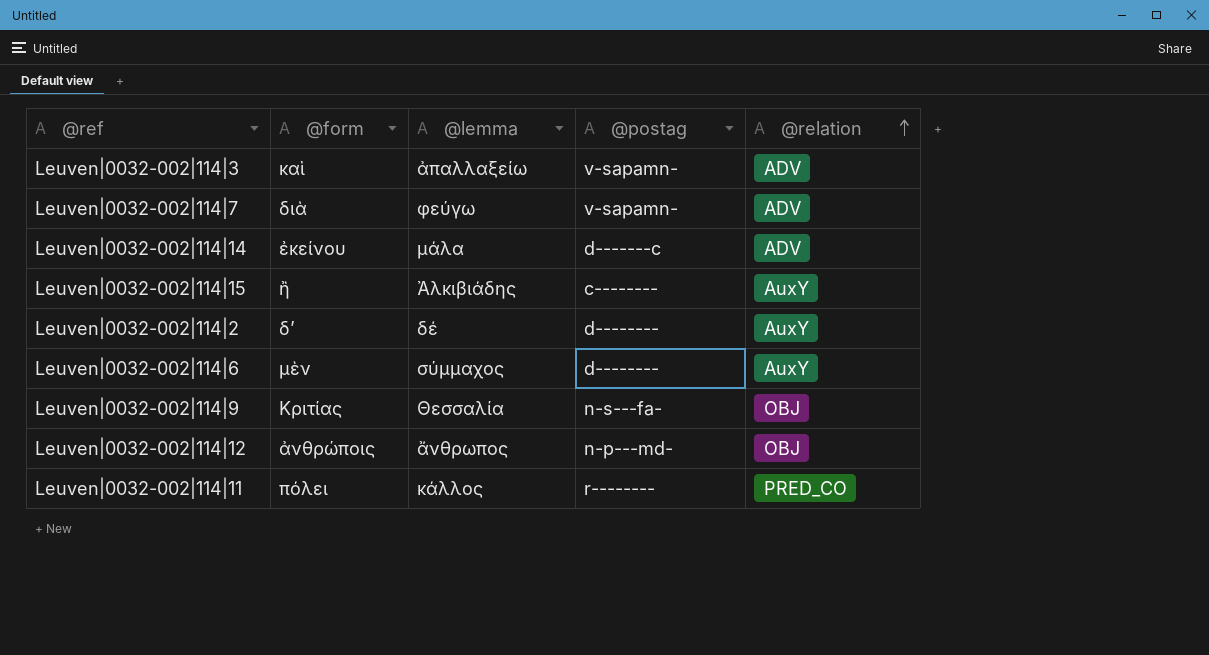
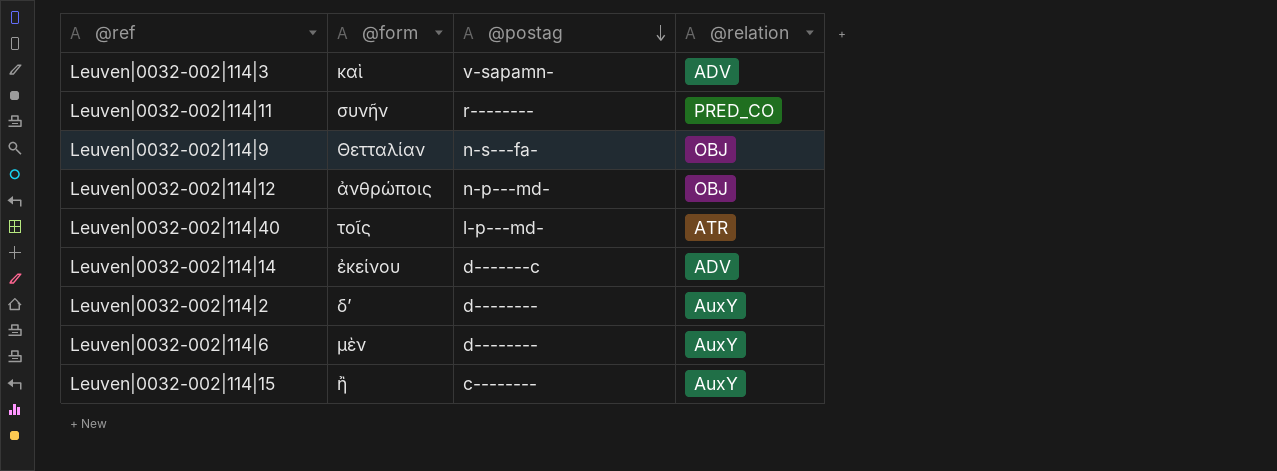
row order: @relation ascending -> @postag descending
column @lemma | position: 3 -> none
row Leuven|0032-002|114|7: διὰ | φεύγω | v-sapamn- | ADV -> none
Leuven|0032-002|114|11 | @form: πόλει -> συνῆν
Leuven|0032-002|114|9 | @form: Κριτίας -> Θετταλίαν
row Leuven|0032-002|114|40: none -> τοῖς | l-p---md- | ATR

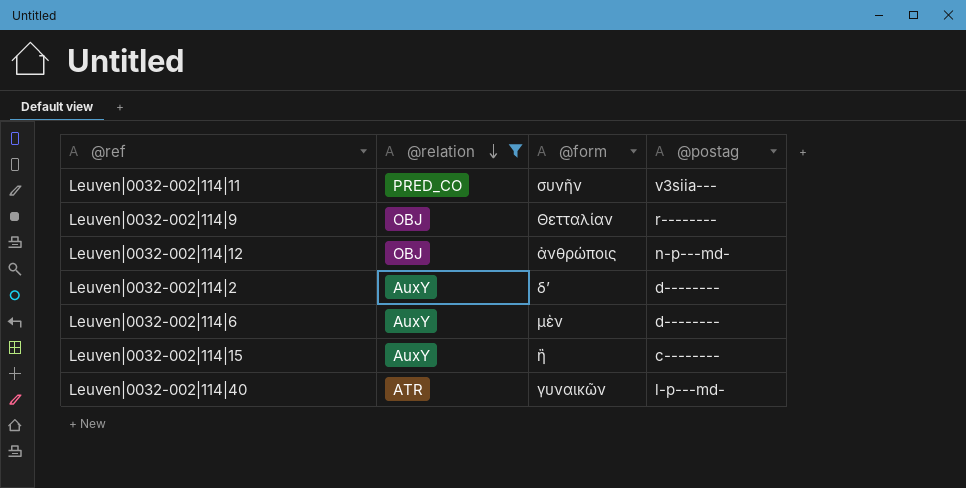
filter: none -> @relation != ADV
row order: @postag descending -> @relation descending
column @relation | position: 4 -> 2
Leuven|0032-002|114|11 | @postag: r-------- -> v3siia---
Leuven|0032-002|114|9 | @postag: n-s---fa- -> r--------
Leuven|0032-002|114|40 | @form: τοῖς -> γυναικῶν

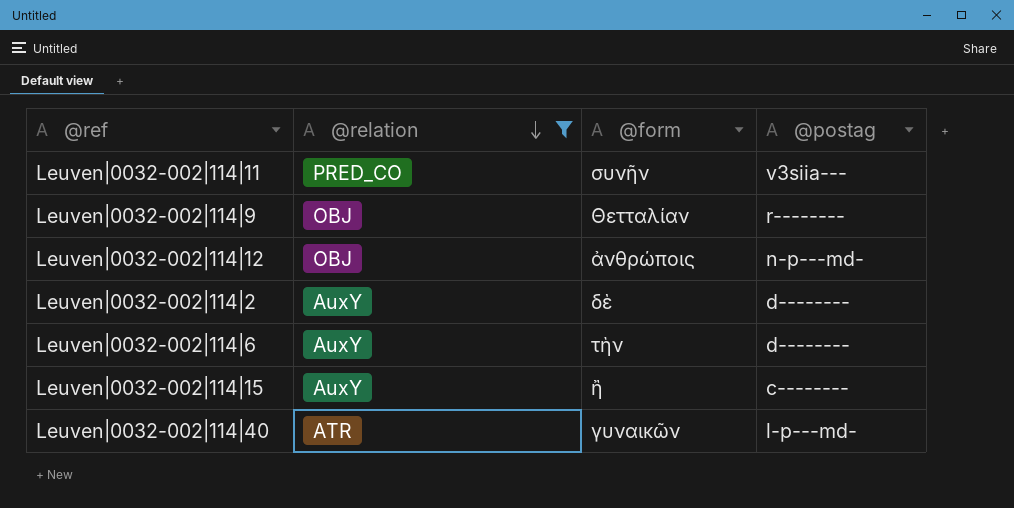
Leuven|0032-002|114|2 | @form: δ’ -> δὲ
Leuven|0032-002|114|6 | @form: μὲν -> τὴν

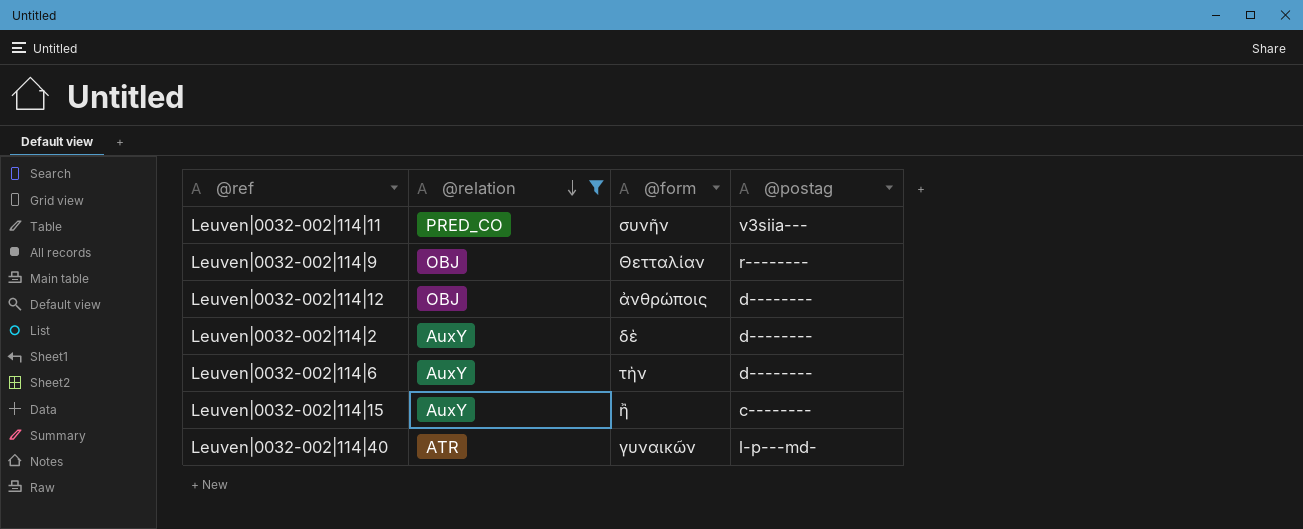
Leuven|0032-002|114|12 | @postag: n-p---md- -> d--------

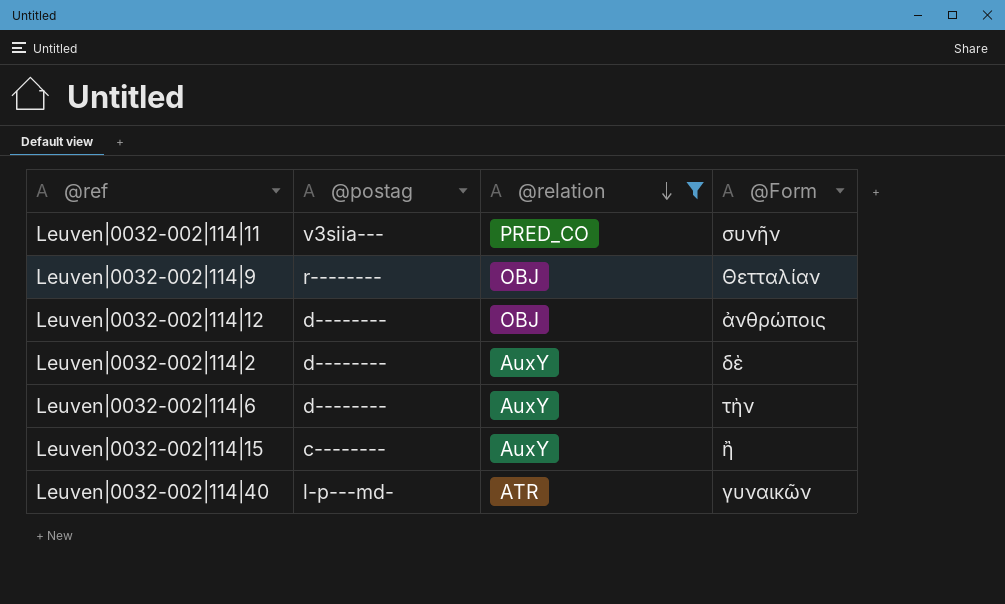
column @postag | position: 4 -> 2
column name: @form -> @Form

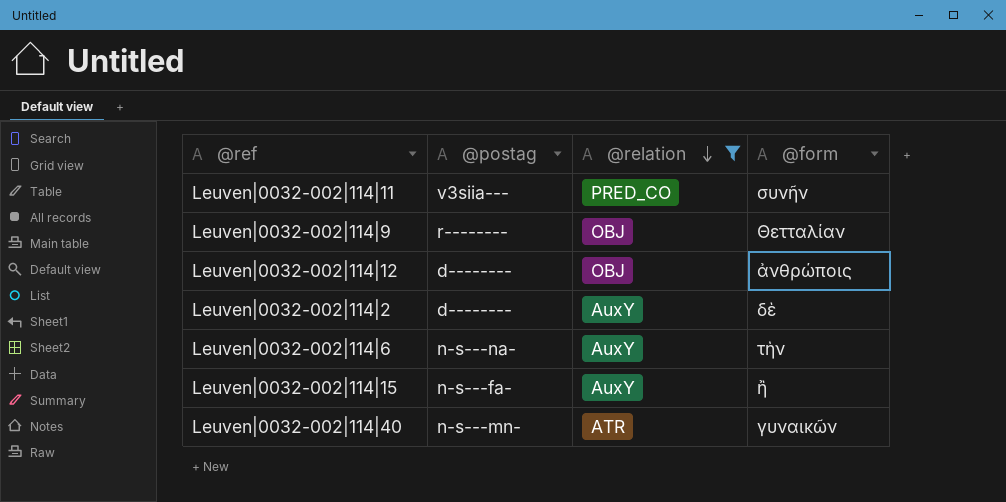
column name: @Form -> @form
Leuven|0032-002|114|6 | @postag: d-------- -> n-s---na-
Leuven|0032-002|114|15 | @postag: c-------- -> n-s---fa-
Leuven|0032-002|114|40 | @postag: l-p---md- -> n-s---mn-

